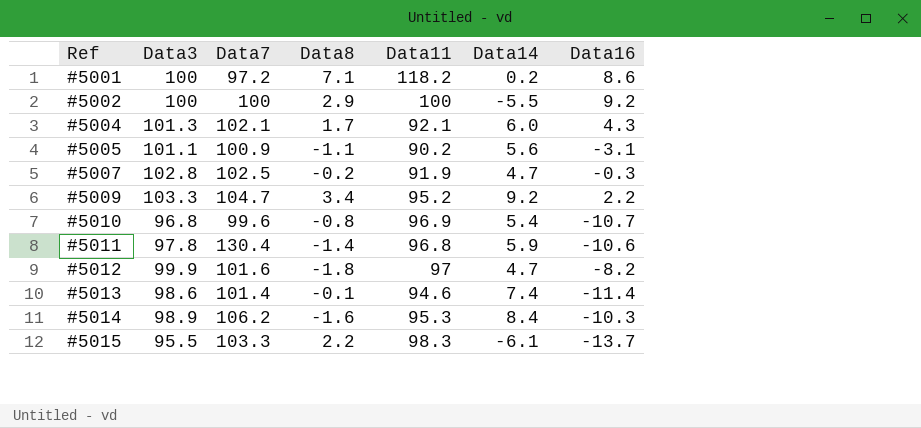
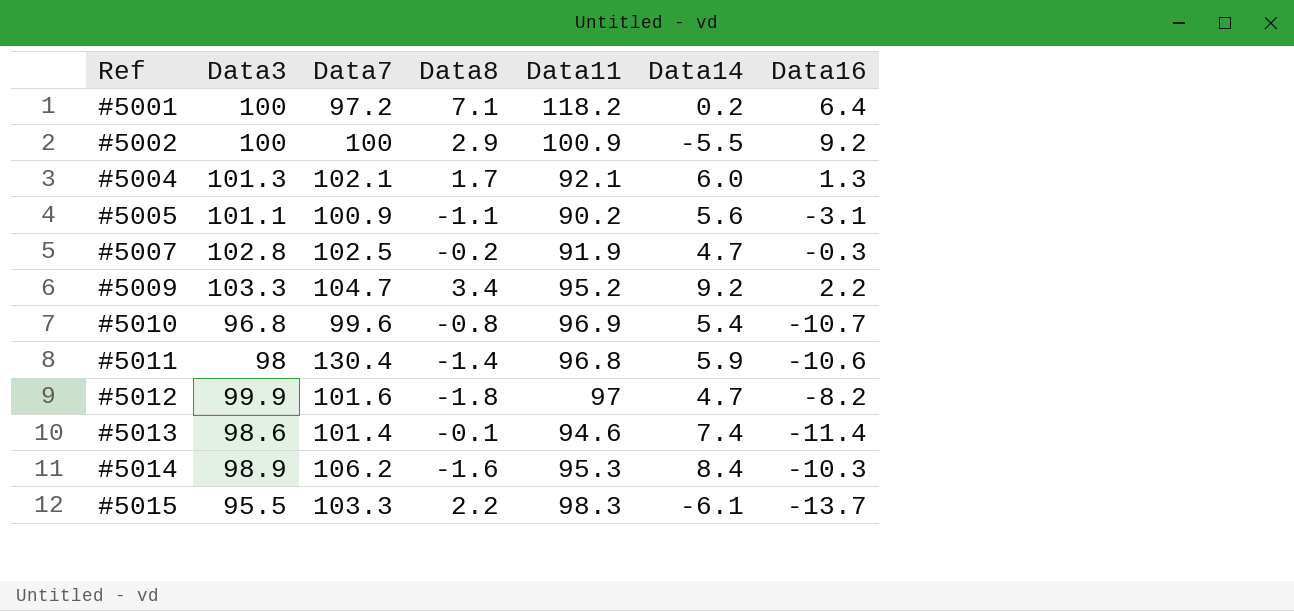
#5001 | Data16: 8.6 -> 6.4
#5002 | Data11: 100 -> 100.9
#5004 | Data16: 4.3 -> 1.3
#5011 | Data3: 97.8 -> 98

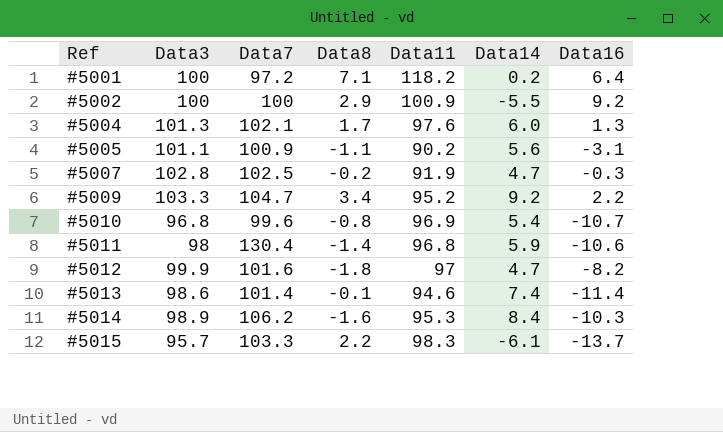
#5004 | Data11: 92.1 -> 97.6
#5015 | Data3: 95.5 -> 95.7

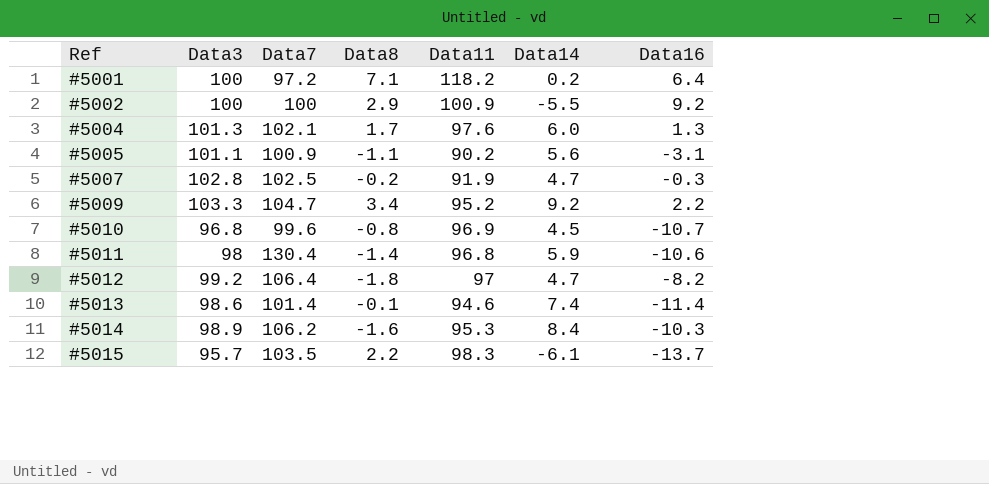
#5010 | Data14: 5.4 -> 4.5
#5012 | Data3: 99.9 -> 99.2
#5012 | Data7: 101.6 -> 106.4
#5015 | Data7: 103.3 -> 103.5

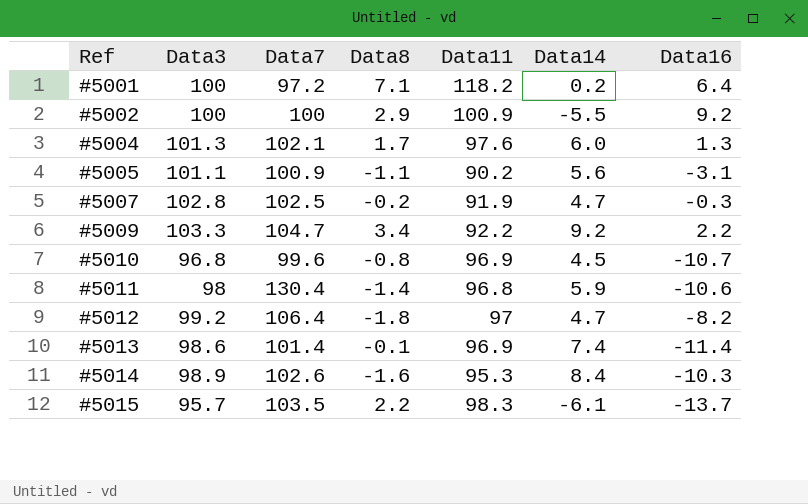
#5009 | Data11: 95.2 -> 92.2
#5013 | Data11: 94.6 -> 96.9
#5014 | Data7: 106.2 -> 102.6

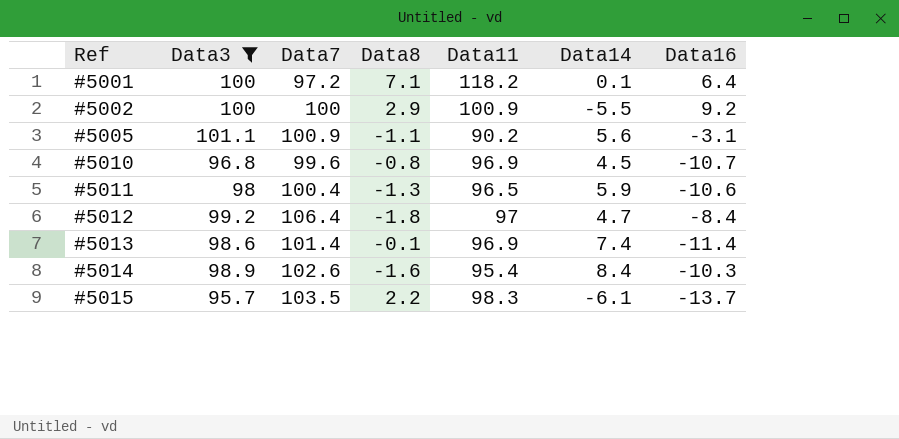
filter: none -> Data3 <= 101.1
#5001 | Data14: 0.2 -> 0.1
#5011 | Data7: 130.4 -> 100.4
#5011 | Data8: -1.4 -> -1.3
#5011 | Data11: 96.8 -> 96.5
#5012 | Data16: -8.2 -> -8.4
#5014 | Data11: 95.3 -> 95.4

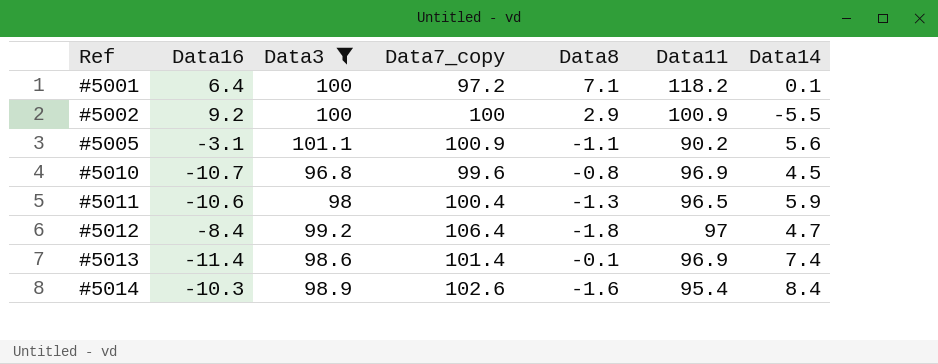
column Data16 | position: 7 -> 2
column name: Data7 -> Data7_copy
row #5015: 95.7 | 103.5 | 2.2 | 98.3 | -6.1 | -13.7 -> none

